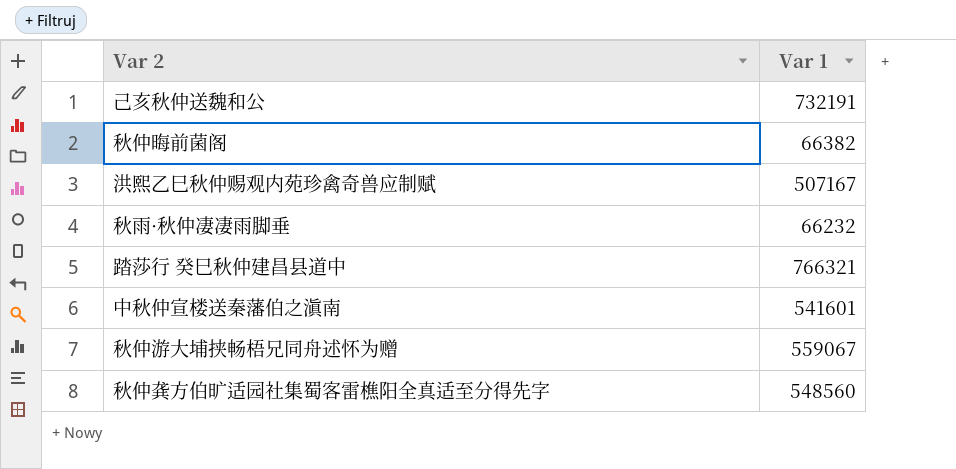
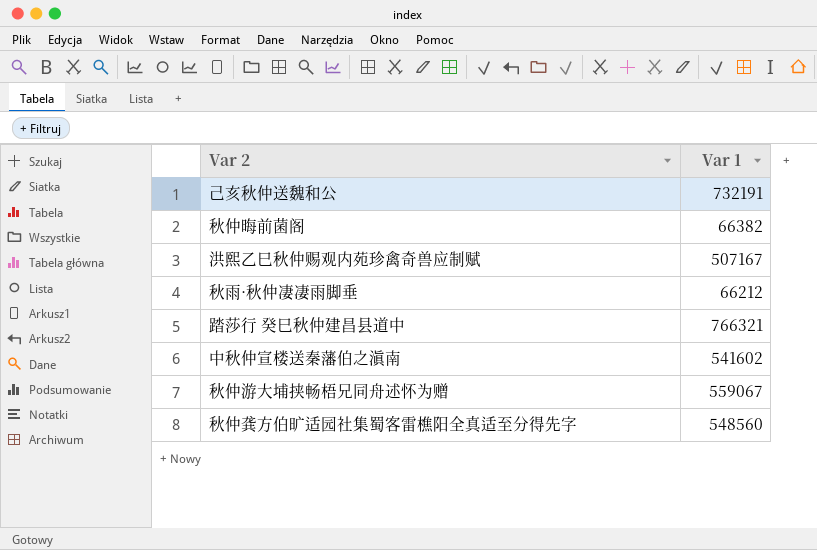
秋雨·秋仲凄凄雨脚垂 | Var 1: 66232 -> 66212
中秋仲宣楼送秦藩伯之滇南 | Var 1: 541601 -> 541602

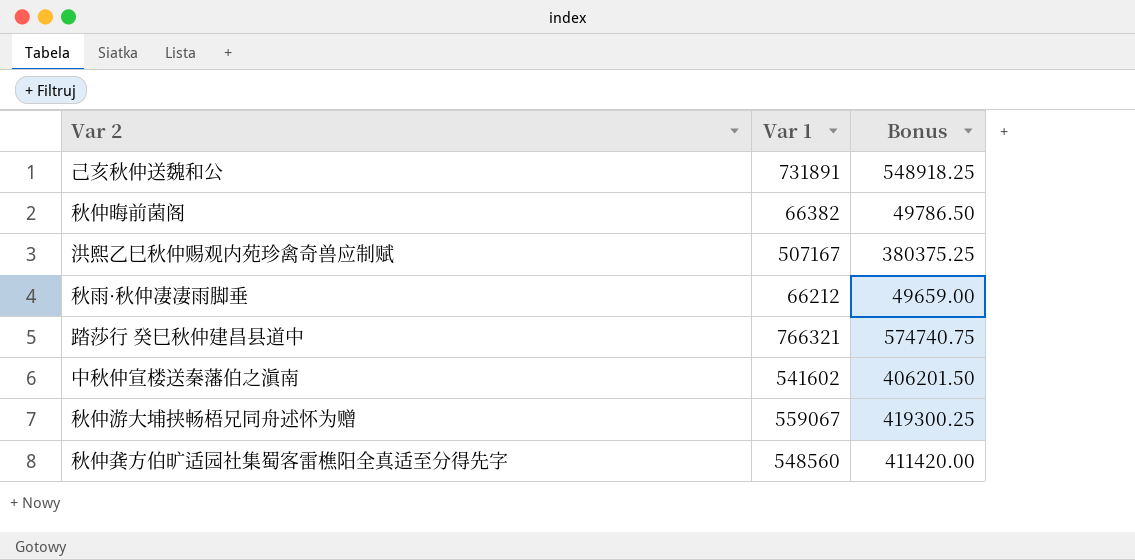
column Bonus | formula: none -> [Var 1] * 0.75
己亥秋仲送魏和公 | Var 1: 732191 -> 731891

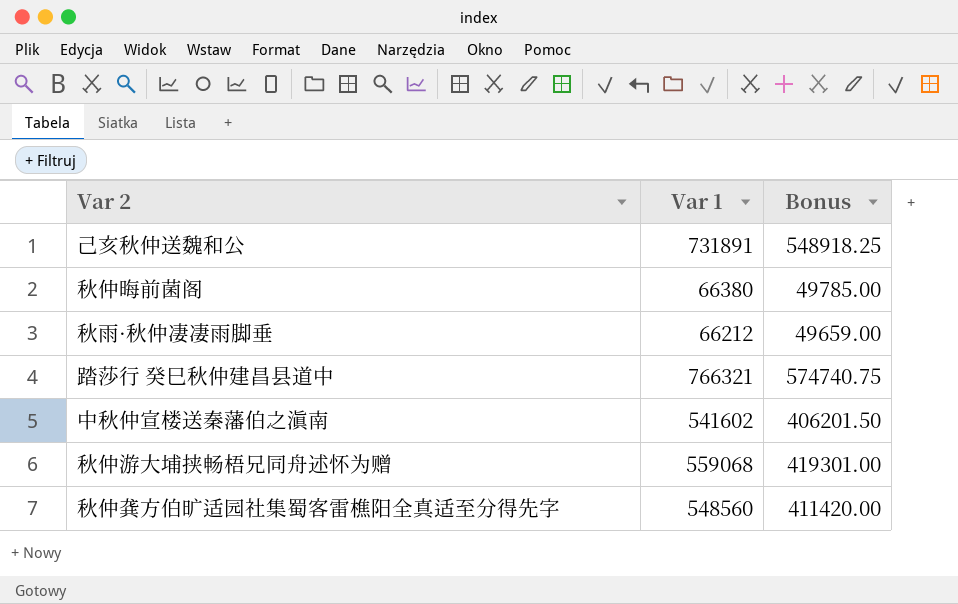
row 洪熙乙巳秋仲赐观内苑珍禽奇兽应制赋: 507167 | 380375.25 -> none
秋仲晦前菌阁 | Var 1: 66382 -> 66380
秋仲晦前菌阁 | Bonus: 49786.50 -> 49785.00
秋仲游大埔挟畅梧兄同舟述怀为赠 | Var 1: 559067 -> 559068
秋仲游大埔挟畅梧兄同舟述怀为赠 | Bonus: 419300.25 -> 419301.00

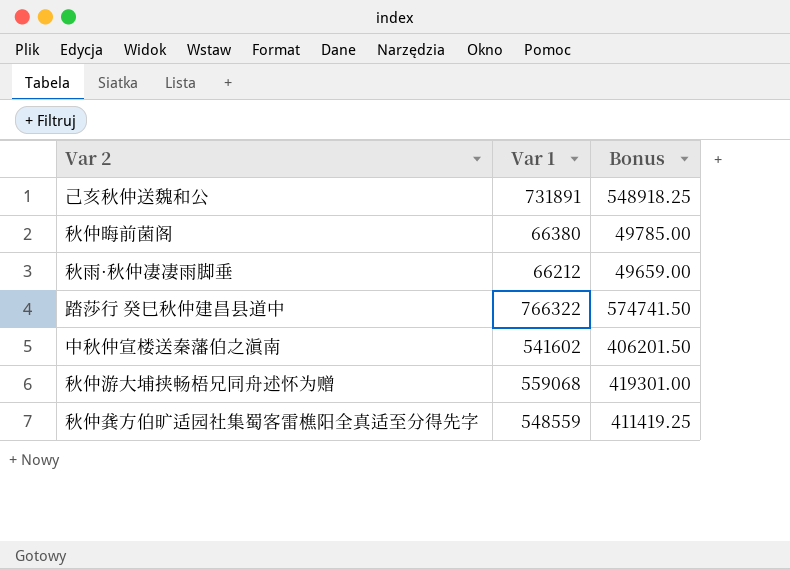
踏莎行 癸巳秋仲建昌县道中 | Var 1: 766321 -> 766322
踏莎行 癸巳秋仲建昌县道中 | Bonus: 574740.75 -> 574741.50
秋仲龚方伯旷适园社集蜀客雷樵阳全真适至分得先字 | Var 1: 548560 -> 548559
秋仲龚方伯旷适园社集蜀客雷樵阳全真适至分得先字 | Bonus: 411420.00 -> 411419.25

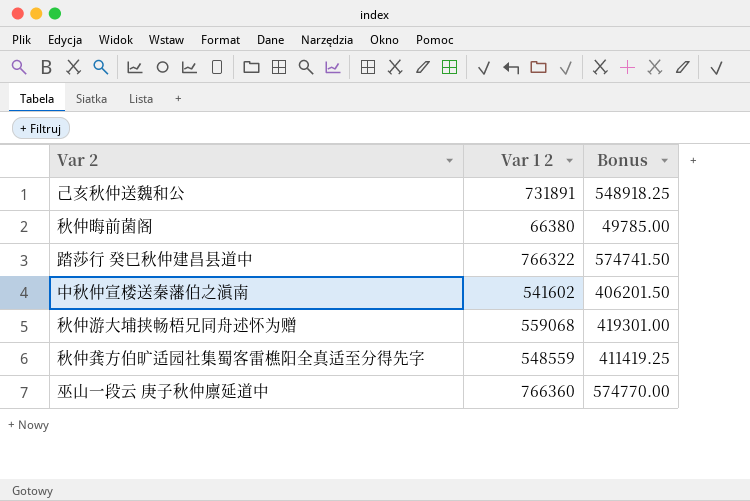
column name: Var 1 -> Var 1 2
row 秋雨·秋仲凄凄雨脚垂: 66212 | 49659.00 -> none
row 巫山一段云 庚子秋仲廪延道中: none -> 766360 | 574770.00

